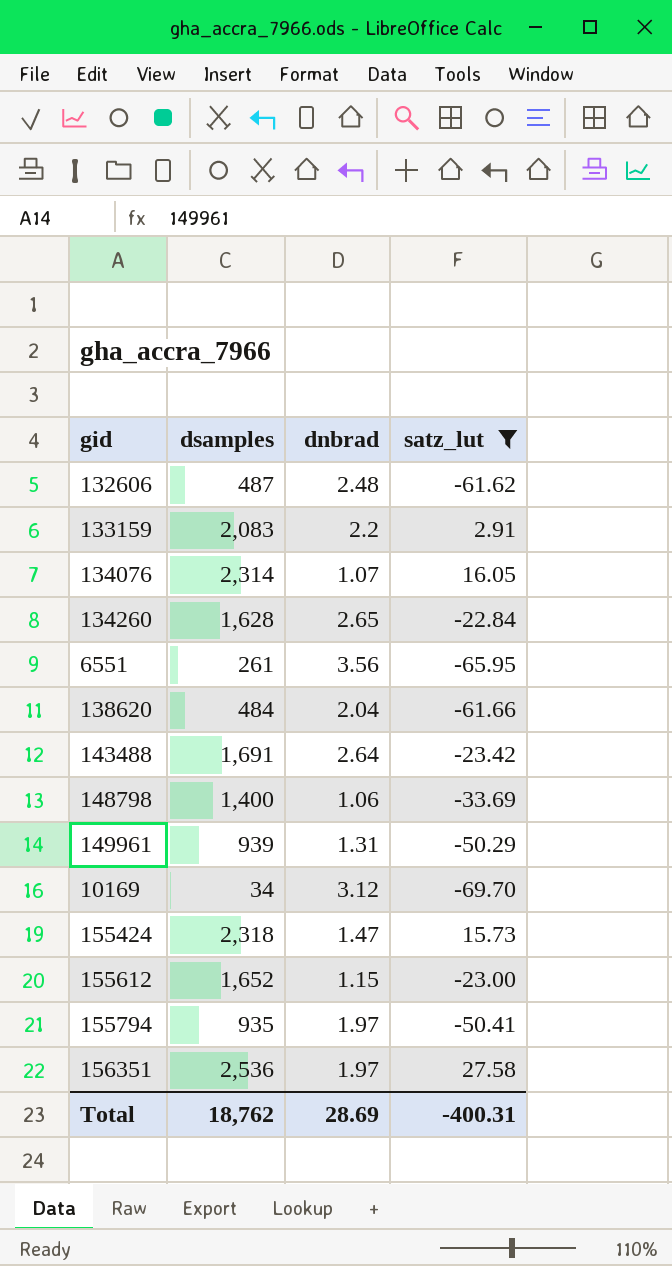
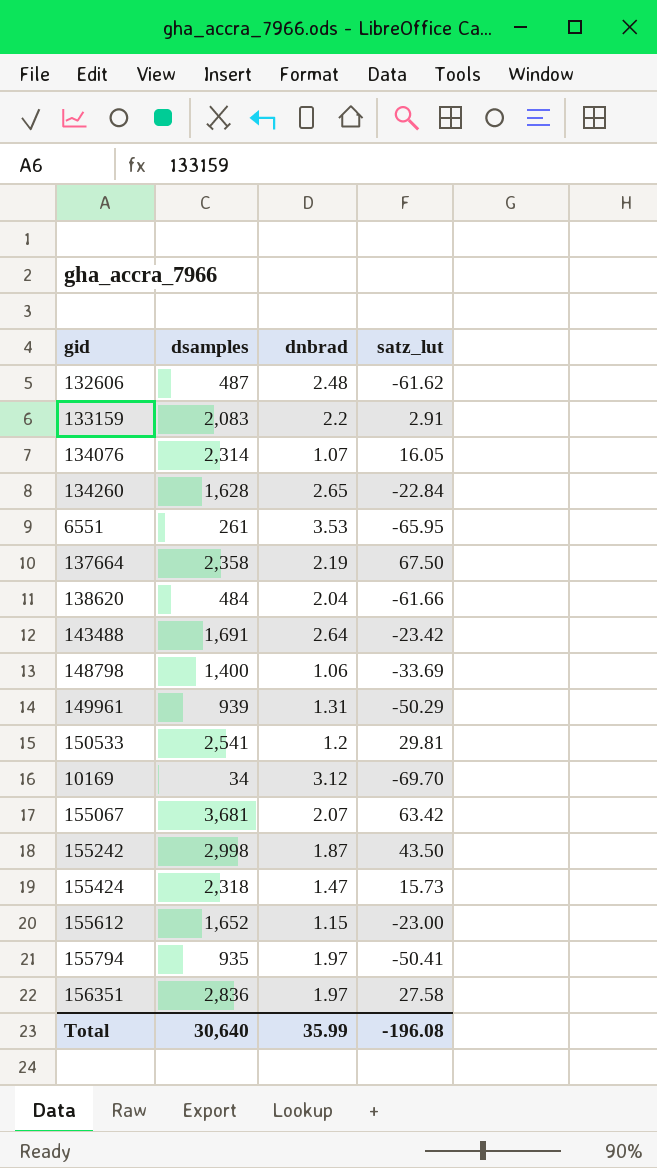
filter: satz_lut <= 27.58 -> none
6551 | dnbrad: 3.56 -> 3.53
156351 | dsamples: 2,536 -> 2,836
Total | dsamples: 18,762 -> 30,640
Total | dnbrad: 28.69 -> 35.99
Total | satz_lut: -400.31 -> -196.08

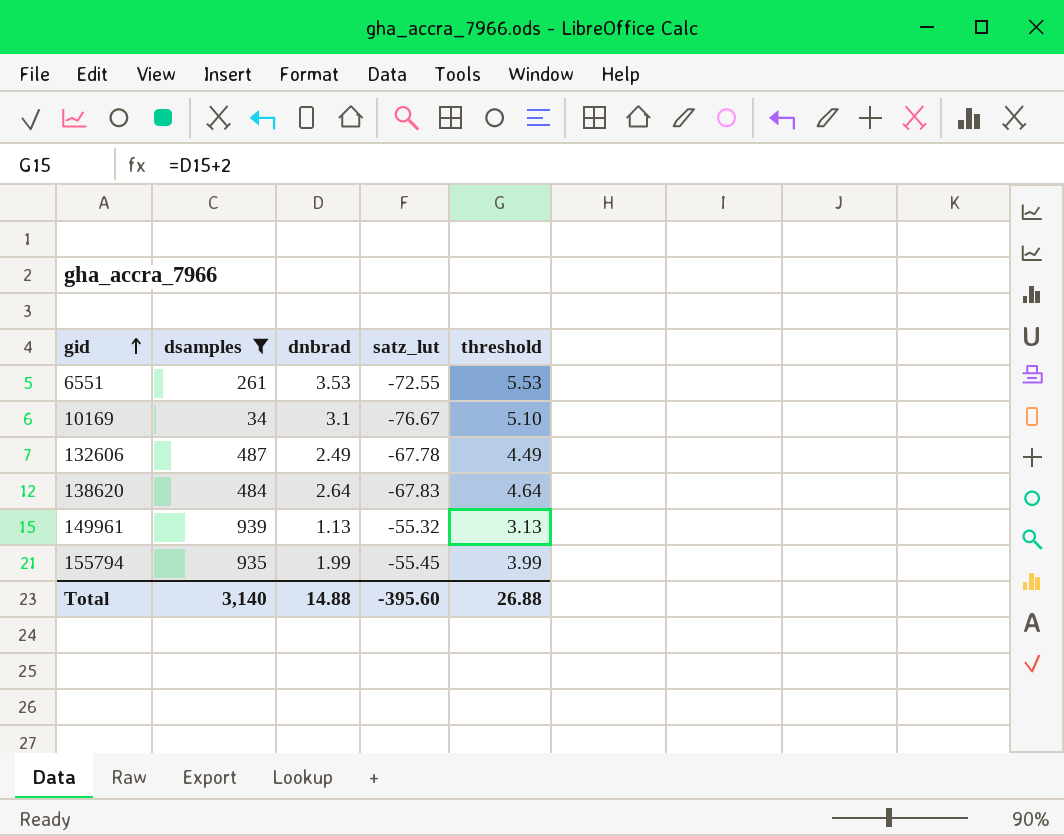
filter: none -> dsamples <= 939
row order: none -> gid ascending
column threshold | formula: none -> [dnbrad] + 2
6551 | satz_lut: -65.95 -> -72.55
10169 | dnbrad: 3.12 -> 3.1
10169 | satz_lut: -69.70 -> -76.67
132606 | dnbrad: 2.48 -> 2.49
132606 | satz_lut: -61.62 -> -67.78
138620 | dnbrad: 2.04 -> 2.64
138620 | satz_lut: -61.66 -> -67.83
149961 | dnbrad: 1.31 -> 1.13
149961 | satz_lut: -50.29 -> -55.32
155794 | dnbrad: 1.97 -> 1.99
155794 | satz_lut: -50.41 -> -55.45
Total | dsamples: 30,640 -> 3,140
Total | dnbrad: 35.99 -> 14.88
Total | satz_lut: -196.08 -> -395.60

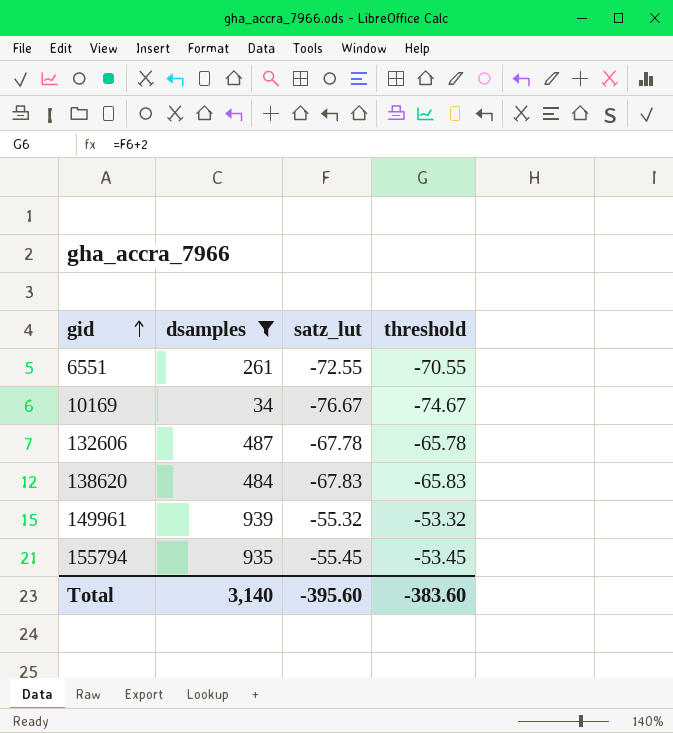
column dnbrad | position: 3 -> none
column threshold | formula: [dnbrad] + 2 -> [satz_lut] + 2
Total | threshold: 26.88 -> -383.60

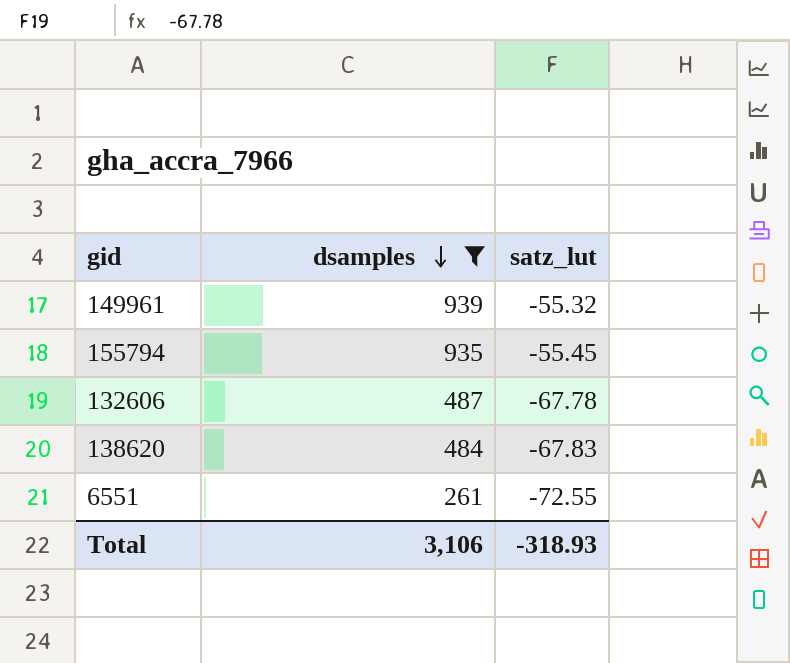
row order: gid ascending -> dsamples descending
column threshold | formula: [satz_lut] + 2 -> none
row 10169: 34 | -76.67 | -74.67 -> none
Total | dsamples: 3,140 -> 3,106
Total | satz_lut: -395.60 -> -318.93

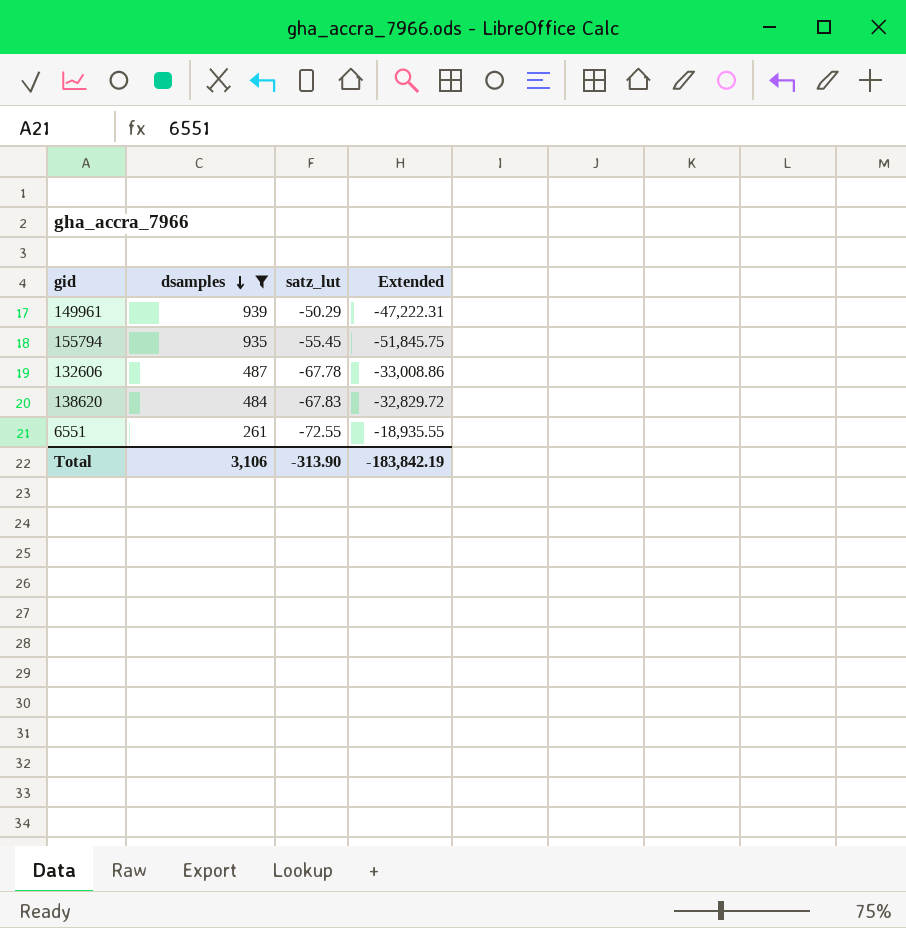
column Extended | formula: none -> [dsamples] * [satz_lut]
149961 | satz_lut: -55.32 -> -50.29
Total | satz_lut: -318.93 -> -313.90

